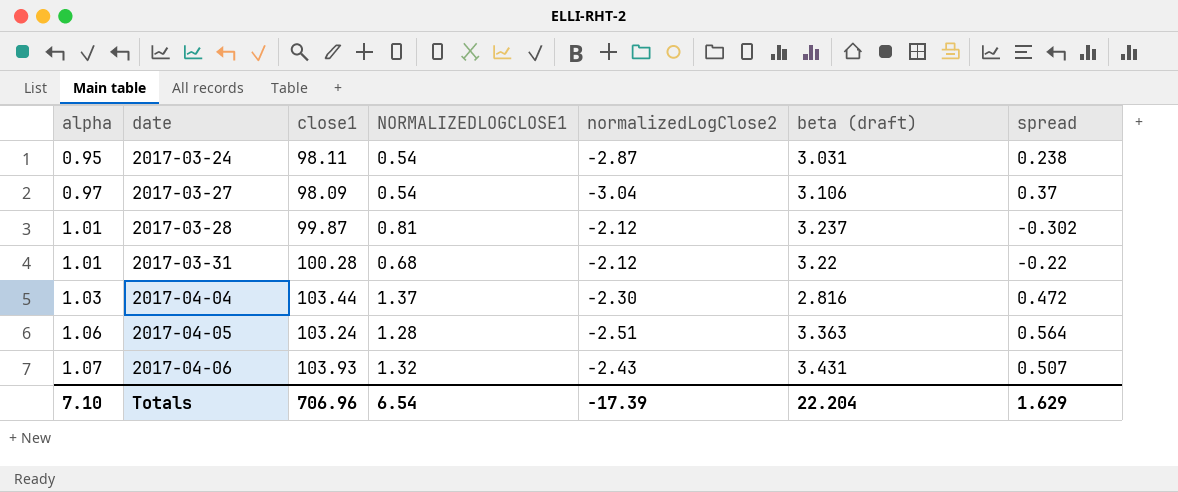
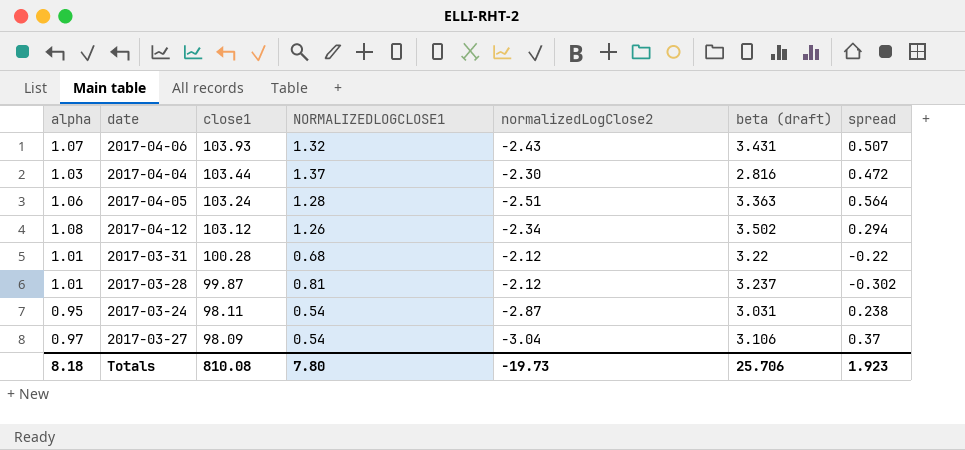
row order: alpha ascending -> close1 descending
row 2017-04-12: none -> 1.08 | 103.12 | 1.26 | -2.34 | 3.502 | 0.294
Totals | alpha: 7.10 -> 8.18
Totals | close1: 706.96 -> 810.08
Totals | NORMALIZEDLOGCLOSE1: 6.54 -> 7.80
Totals | normalizedLogClose2: -17.39 -> -19.73
Totals | beta (draft): 22.204 -> 25.706
Totals | spread: 1.629 -> 1.923

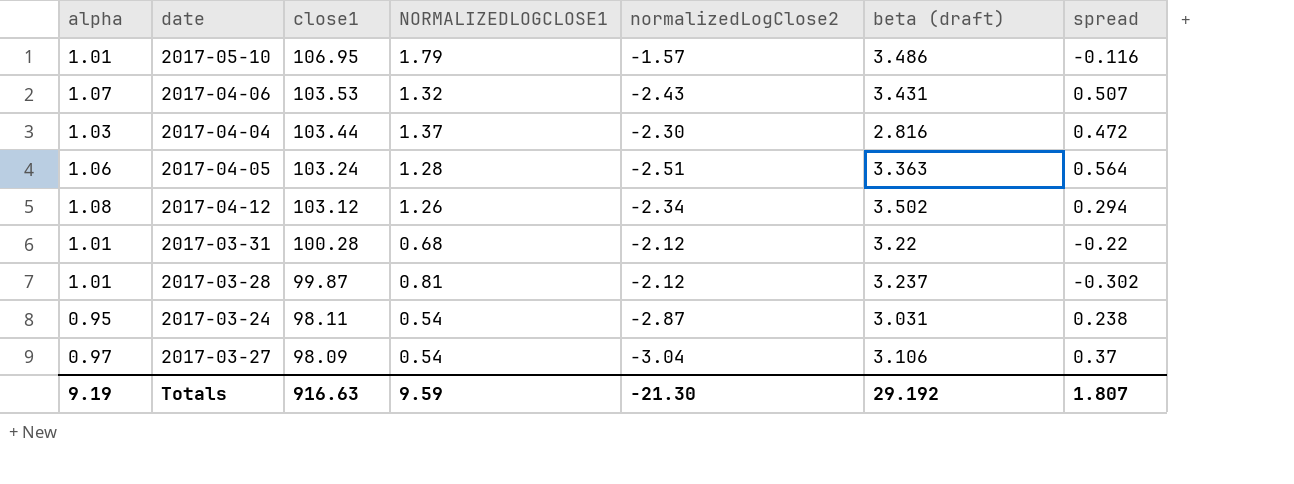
row 2017-05-10: none -> 1.01 | 106.95 | 1.79 | -1.57 | 3.486 | -0.116
2017-04-06 | close1: 103.93 -> 103.53
Totals | alpha: 8.18 -> 9.19
Totals | close1: 810.08 -> 916.63
Totals | NORMALIZEDLOGCLOSE1: 7.80 -> 9.59
Totals | normalizedLogClose2: -19.73 -> -21.30
Totals | beta (draft): 25.706 -> 29.192
Totals | spread: 1.923 -> 1.807

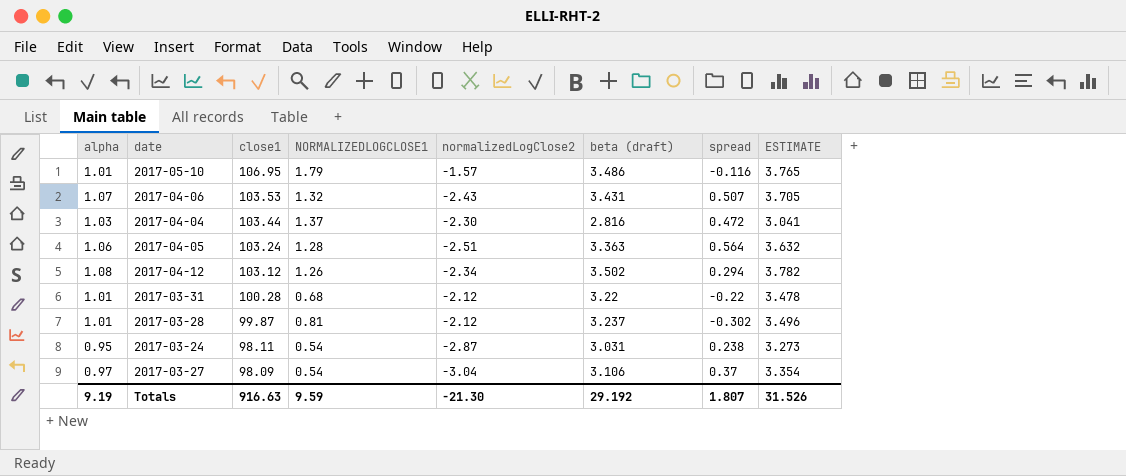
column ESTIMATE | formula: none -> [beta (draft)] * 1.08

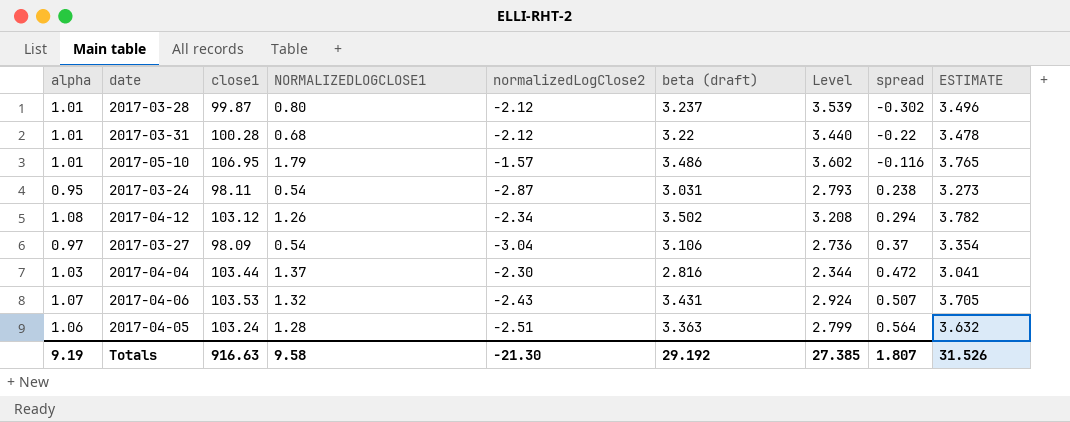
row order: close1 descending -> spread ascending
column Level | formula: none -> [beta (draft)] - [spread]
2017-03-28 | NORMALIZEDLOGCLOSE1: 0.81 -> 0.80
Totals | NORMALIZEDLOGCLOSE1: 9.59 -> 9.58

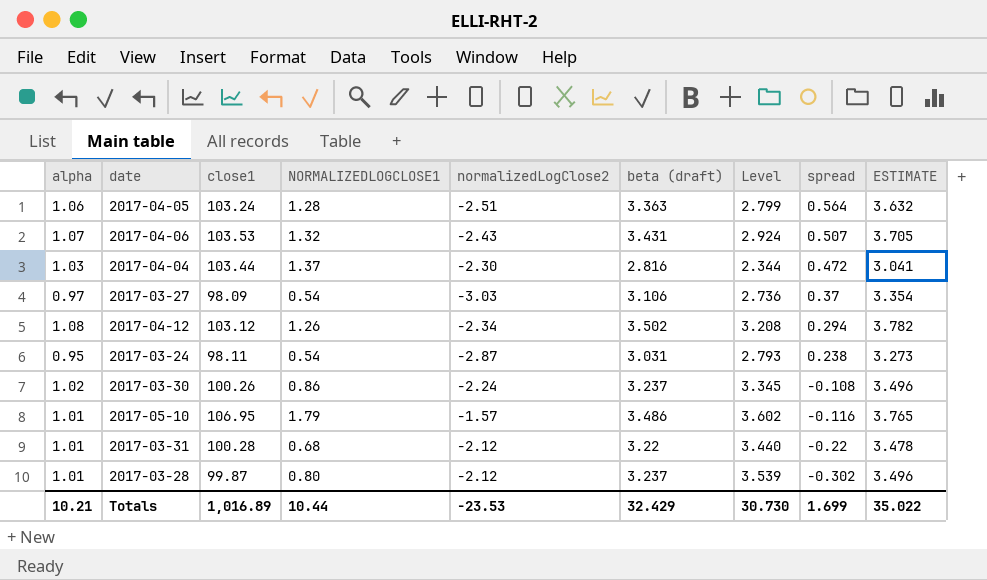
row order: spread ascending -> spread descending
2017-03-27 | normalizedLogClose2: -3.04 -> -3.03
row 2017-03-30: none -> 1.02 | 100.26 | 0.86 | -2.24 | 3.237 | 3.345 | -0.108 | 3.496
Totals | alpha: 9.19 -> 10.21
Totals | close1: 916.63 -> 1,016.89
Totals | NORMALIZEDLOGCLOSE1: 9.58 -> 10.44
Totals | normalizedLogClose2: -21.30 -> -23.53
Totals | beta (draft): 29.192 -> 32.429
Totals | Level: 27.385 -> 30.730
Totals | spread: 1.807 -> 1.699
Totals | ESTIMATE: 31.526 -> 35.022

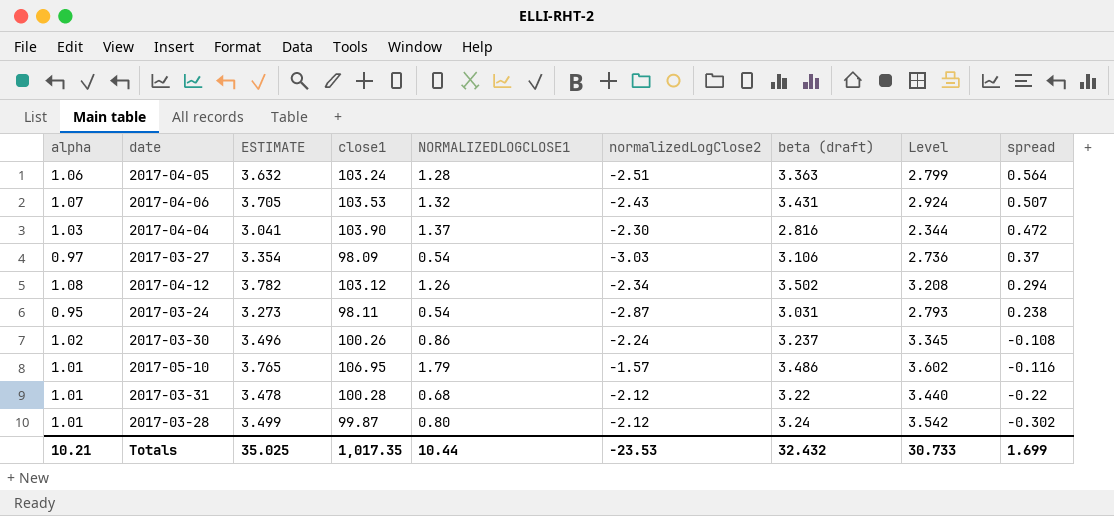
column ESTIMATE | position: 9 -> 3
2017-04-04 | close1: 103.44 -> 103.90
2017-03-28 | ESTIMATE: 3.496 -> 3.499
2017-03-28 | beta (draft): 3.237 -> 3.24
2017-03-28 | Level: 3.539 -> 3.542
Totals | ESTIMATE: 35.022 -> 35.025
Totals | close1: 1,016.89 -> 1,017.35
Totals | beta (draft): 32.429 -> 32.432
Totals | Level: 30.730 -> 30.733

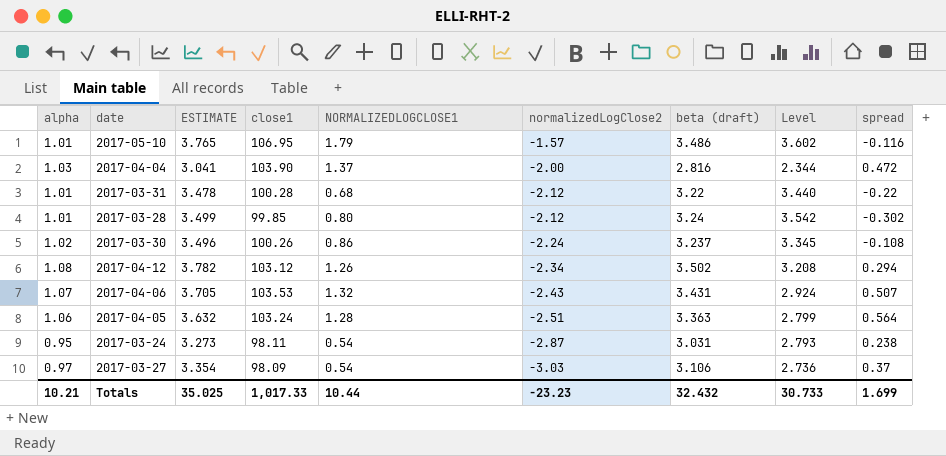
row order: spread descending -> normalizedLogClose2 descending
2017-04-04 | normalizedLogClose2: -2.30 -> -2.00
2017-03-28 | close1: 99.87 -> 99.85
Totals | close1: 1,017.35 -> 1,017.33
Totals | normalizedLogClose2: -23.53 -> -23.23

